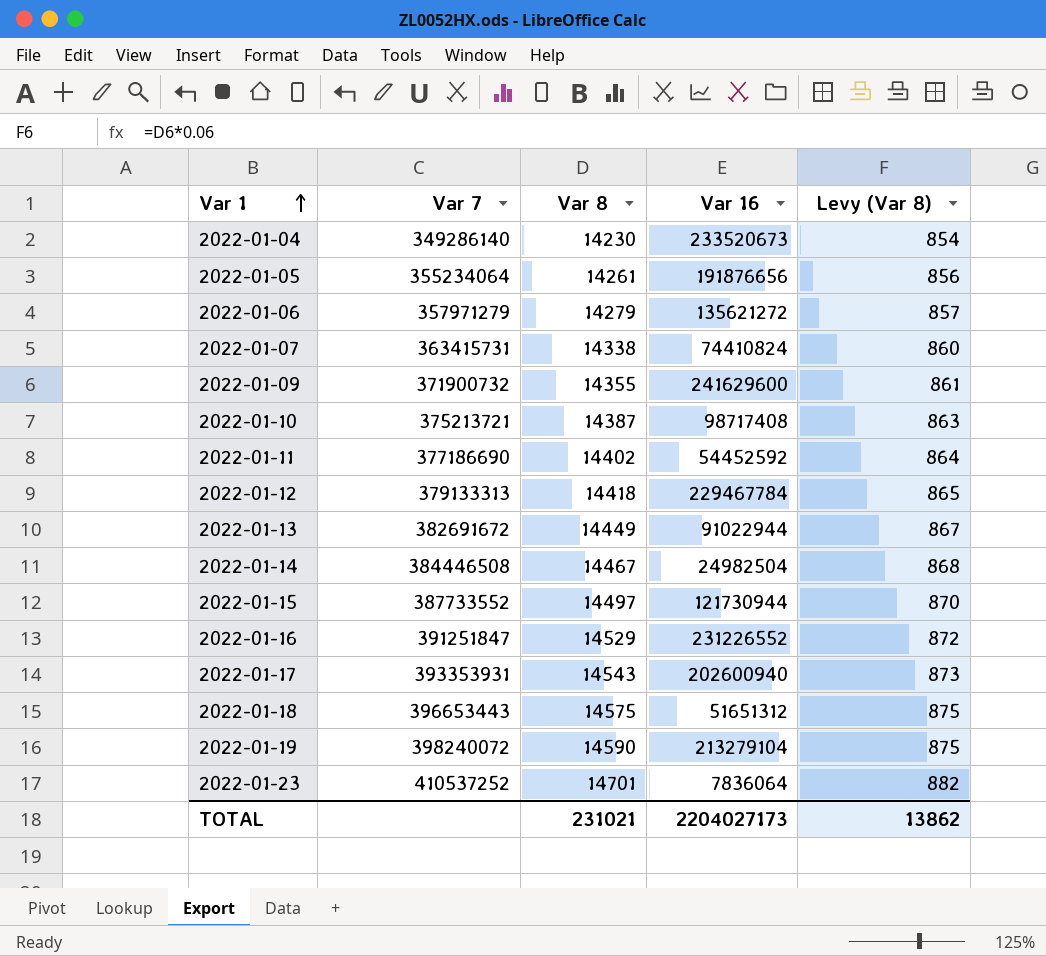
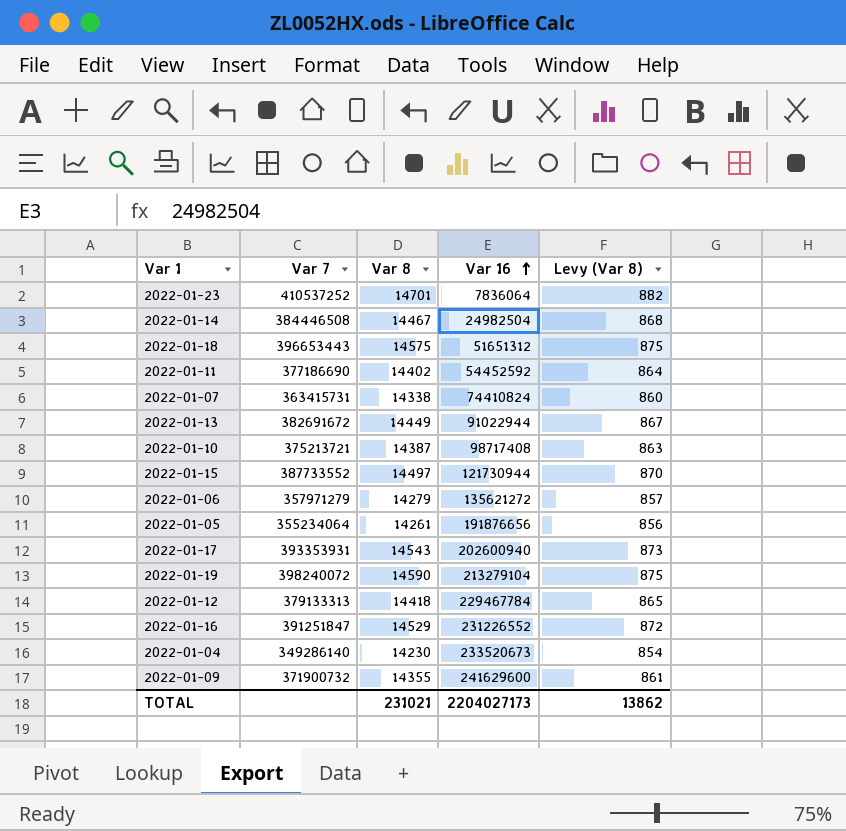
row order: Var 1 ascending -> Var 16 ascending

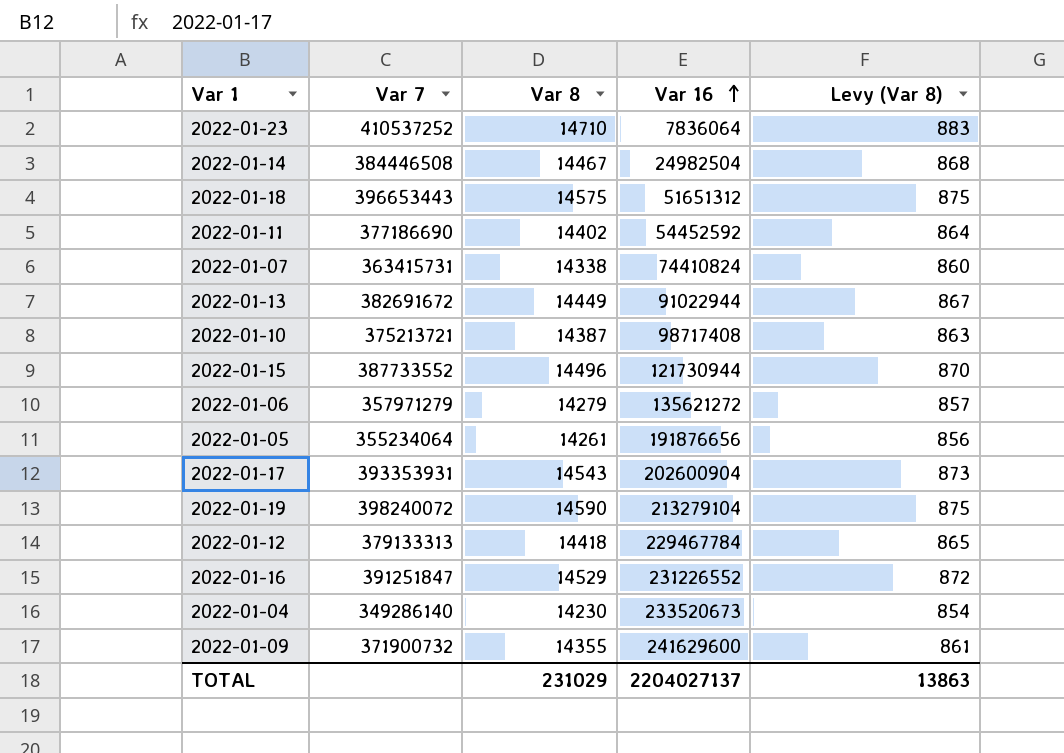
2022-01-23 | Var 8: 14701 -> 14710
2022-01-23 | Levy (Var 8): 882 -> 883
2022-01-15 | Var 8: 14497 -> 14496
2022-01-17 | Var 16: 202600940 -> 202600904
TOTAL | Var 8: 231021 -> 231029
TOTAL | Var 16: 2204027173 -> 2204027137
TOTAL | Levy (Var 8): 13862 -> 13863

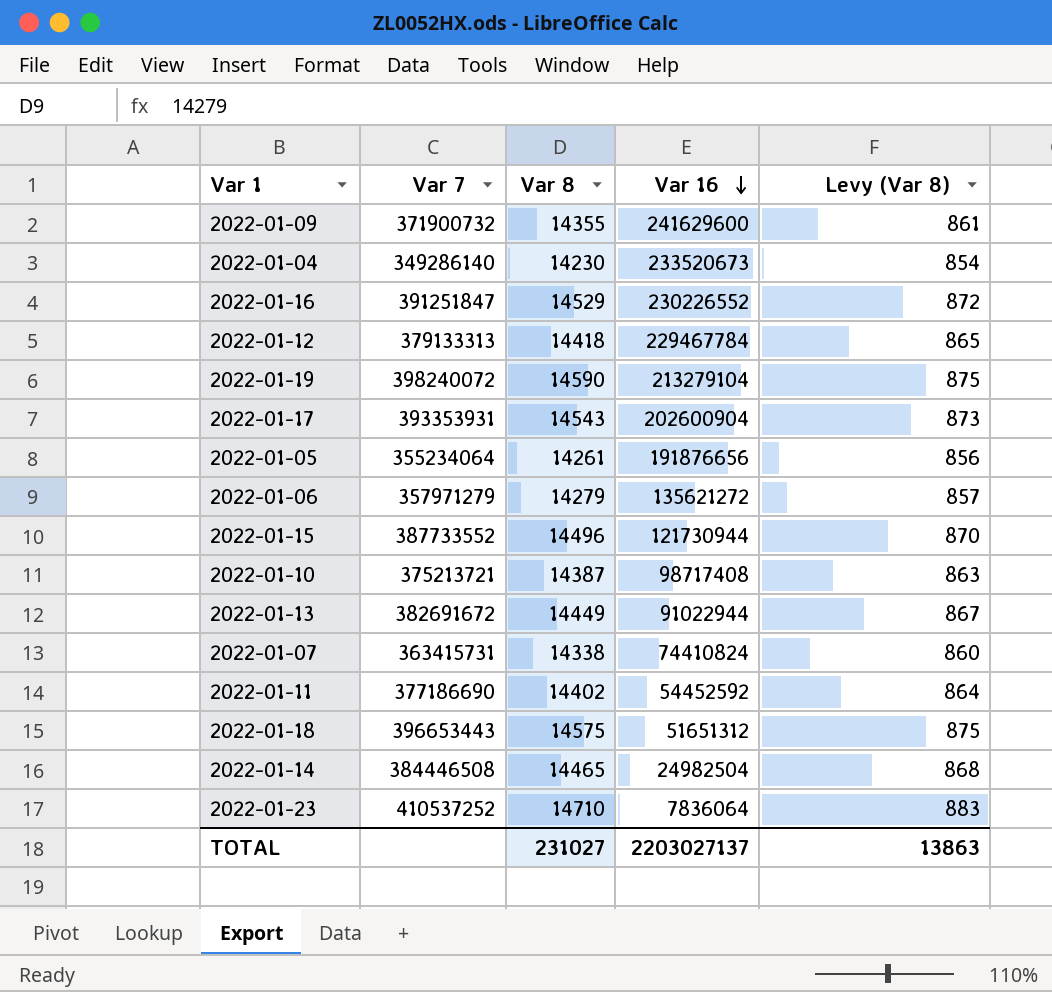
row order: Var 16 ascending -> Var 16 descending
2022-01-16 | Var 16: 231226552 -> 230226552
2022-01-14 | Var 8: 14467 -> 14465
TOTAL | Var 8: 231029 -> 231027
TOTAL | Var 16: 2204027137 -> 2203027137

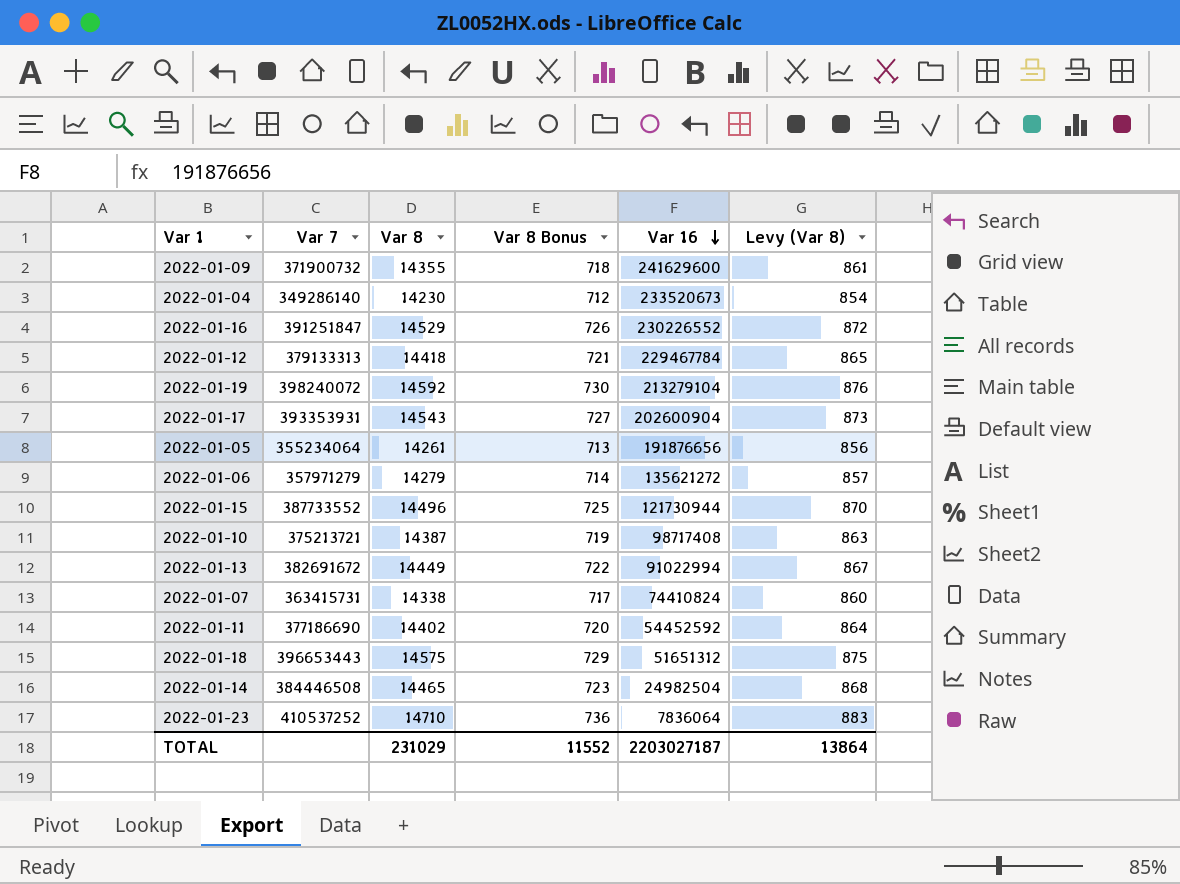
column Var 8 Bonus | formula: none -> [Var 8] * 0.05
2022-01-19 | Var 8: 14590 -> 14592
2022-01-19 | Levy (Var 8): 875 -> 876
2022-01-13 | Var 16: 91022944 -> 91022994
TOTAL | Var 8: 231027 -> 231029
TOTAL | Var 16: 2203027137 -> 2203027187
TOTAL | Levy (Var 8): 13863 -> 13864

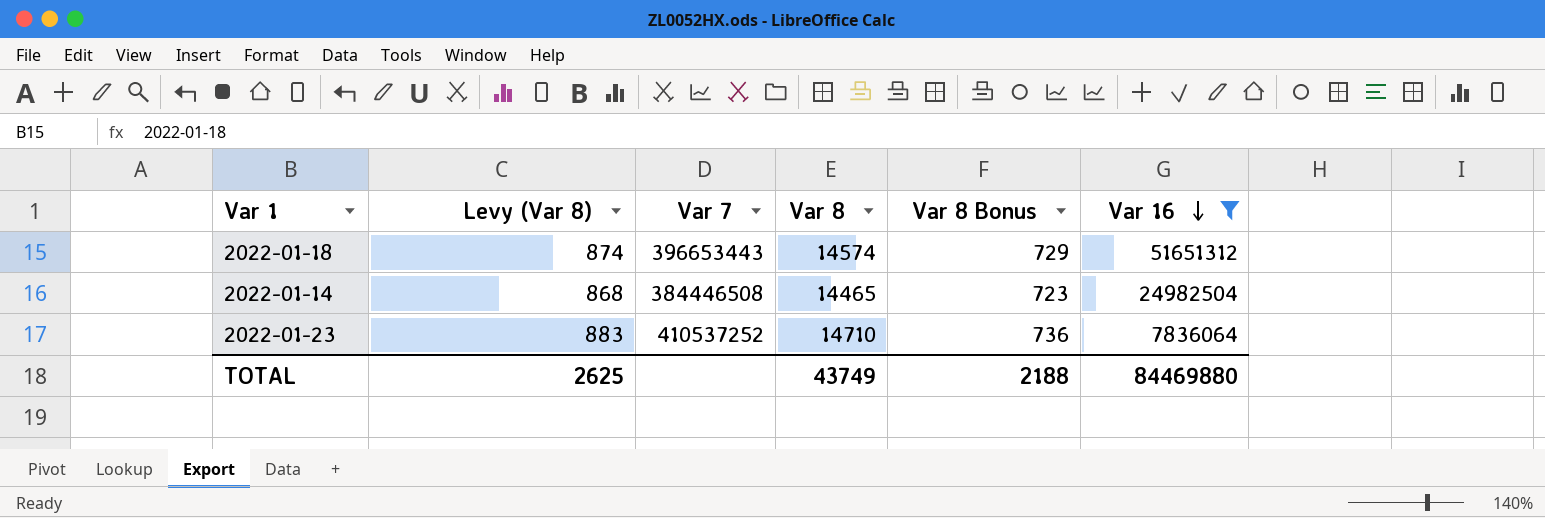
filter: none -> Var 16 <= 51651312
column Levy (Var 8) | position: 6 -> 2
2022-01-18 | Levy (Var 8): 875 -> 874
2022-01-18 | Var 8: 14575 -> 14574
TOTAL | Levy (Var 8): 13864 -> 2625
TOTAL | Var 8: 231029 -> 43749
TOTAL | Var 8 Bonus: 11552 -> 2188
TOTAL | Var 16: 2203027187 -> 84469880

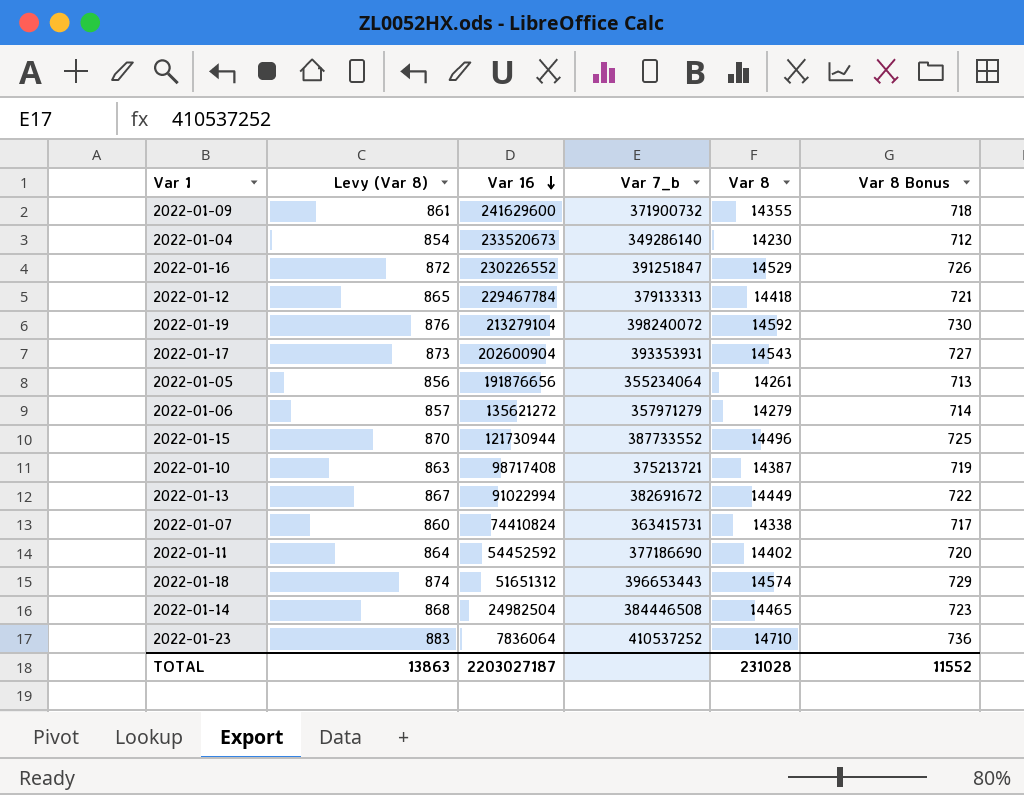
filter: Var 16 <= 51651312 -> none
column Var 16 | position: 6 -> 3
column name: Var 7 -> Var 7_b
TOTAL | Levy (Var 8): 2625 -> 13863
TOTAL | Var 16: 84469880 -> 2203027187
TOTAL | Var 8: 43749 -> 231028
TOTAL | Var 8 Bonus: 2188 -> 11552

